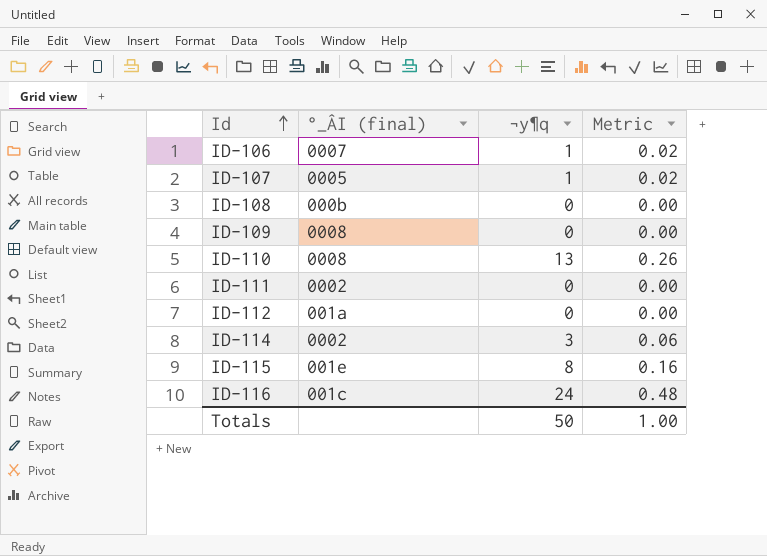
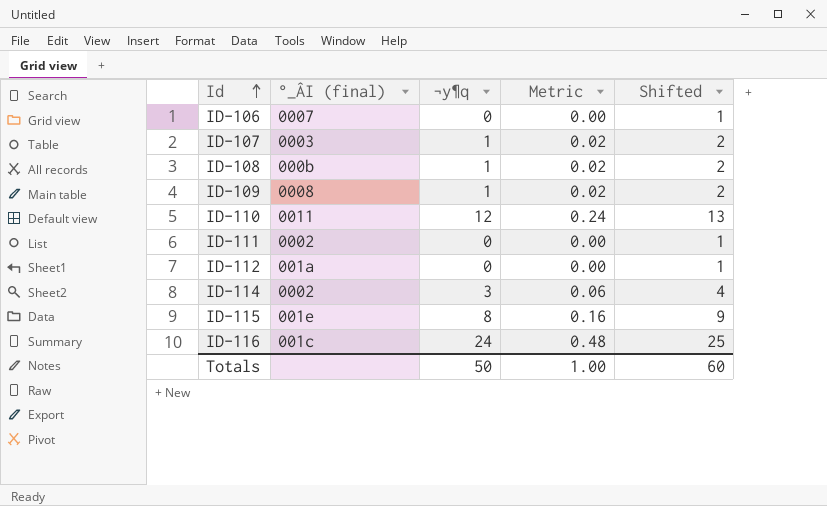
column Shifted | formula: none -> [¬y¶q] + 1
ID-106 | ¬y¶q: 1 -> 0
ID-106 | Metric: 0.02 -> 0.00
ID-107 | °_ÂI (final): 0005 -> 0003
ID-108 | ¬y¶q: 0 -> 1
ID-108 | Metric: 0.00 -> 0.02
ID-109 | ¬y¶q: 0 -> 1
ID-109 | Metric: 0.00 -> 0.02
ID-110 | °_ÂI (final): 0008 -> 0011
ID-110 | ¬y¶q: 13 -> 12
ID-110 | Metric: 0.26 -> 0.24

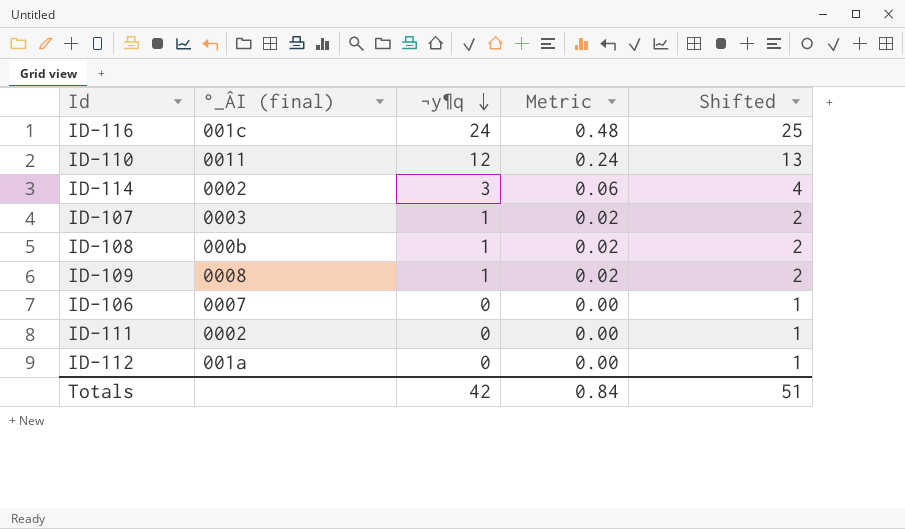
row order: Id ascending -> ¬y¶q descending
row ID-115: 001e | 8 | 0.16 | 9 -> none
Totals | ¬y¶q: 50 -> 42
Totals | Metric: 1.00 -> 0.84
Totals | Shifted: 60 -> 51

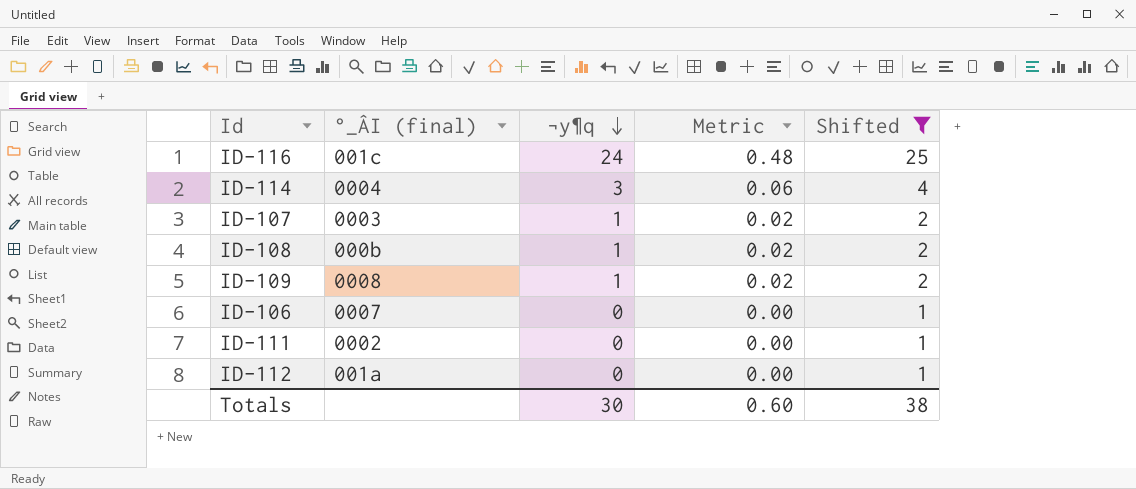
filter: none -> Shifted != 13
ID-114 | °_ÂI (final): 0002 -> 0004
Totals | ¬y¶q: 42 -> 30
Totals | Metric: 0.84 -> 0.60
Totals | Shifted: 51 -> 38

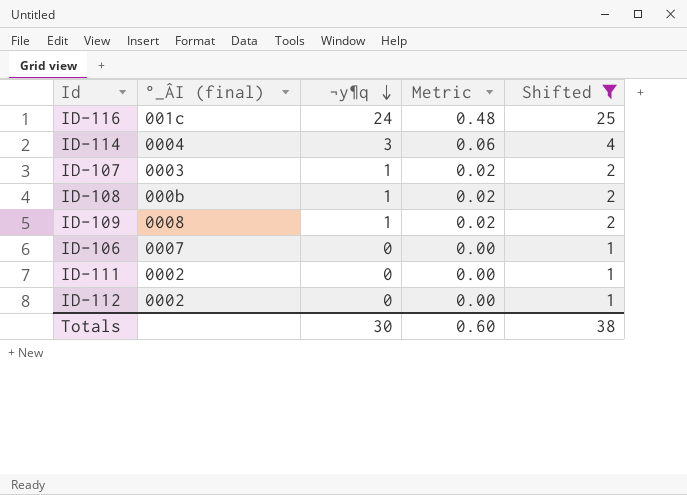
ID-112 | °_ÂI (final): 001a -> 0002

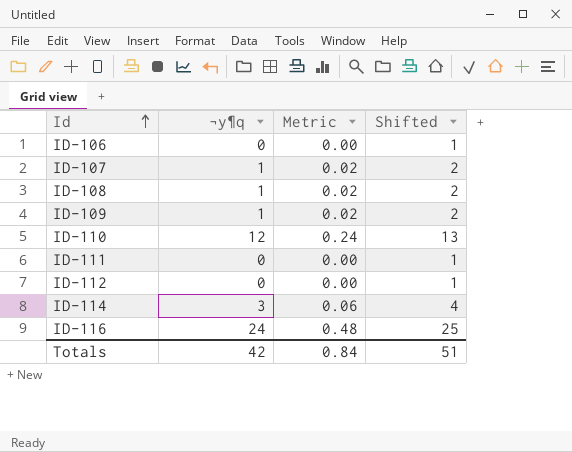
filter: Shifted != 13 -> none
row order: ¬y¶q descending -> Id ascending
column °_ÂI (final) | position: 2 -> none
Totals | ¬y¶q: 30 -> 42
Totals | Metric: 0.60 -> 0.84
Totals | Shifted: 38 -> 51

